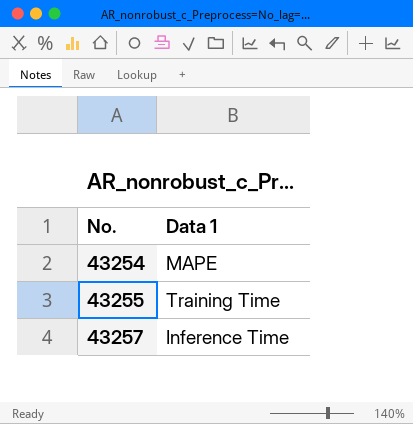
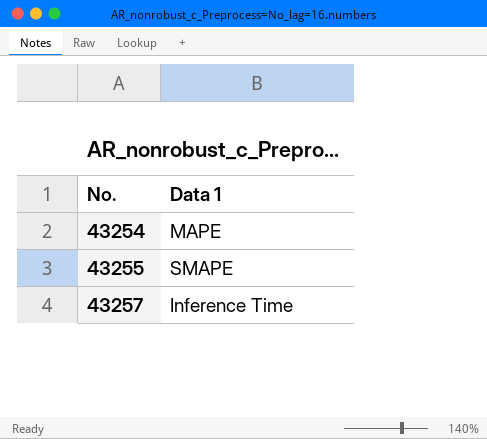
43255 | Data 1: Training Time -> SMAPE

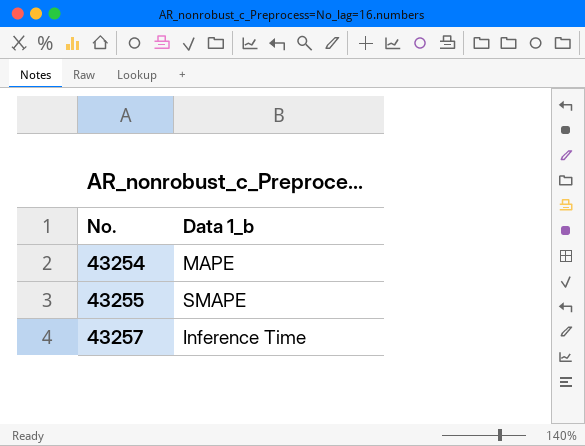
column name: Data 1 -> Data 1_b

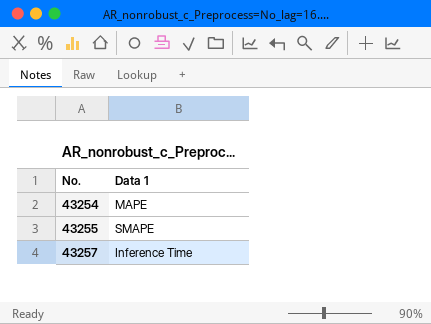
column name: Data 1_b -> Data 1

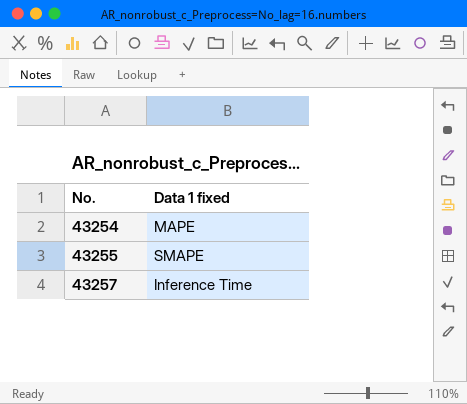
column name: Data 1 -> Data 1 fixed

